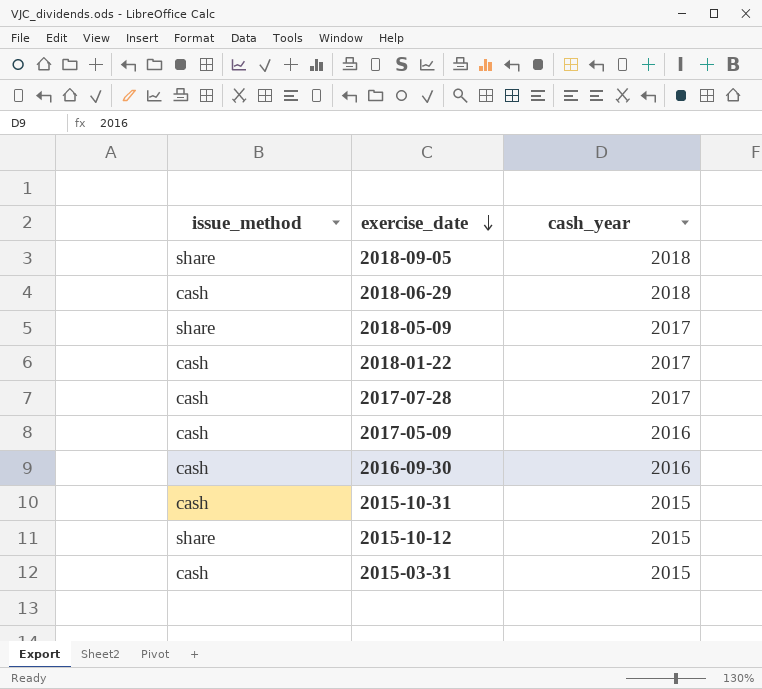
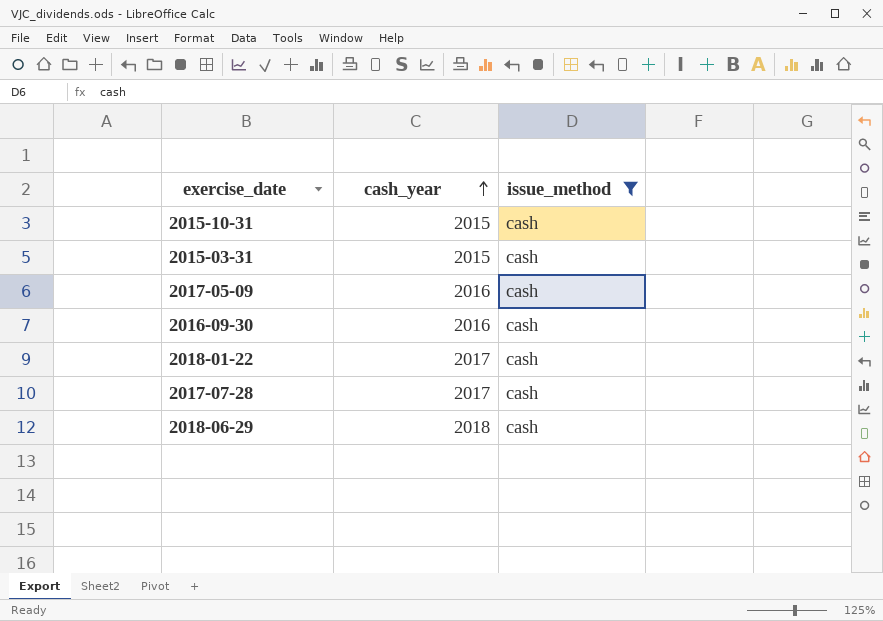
filter: none -> issue_method = cash
row order: exercise_date descending -> cash_year ascending
column issue_method | position: 1 -> 3

